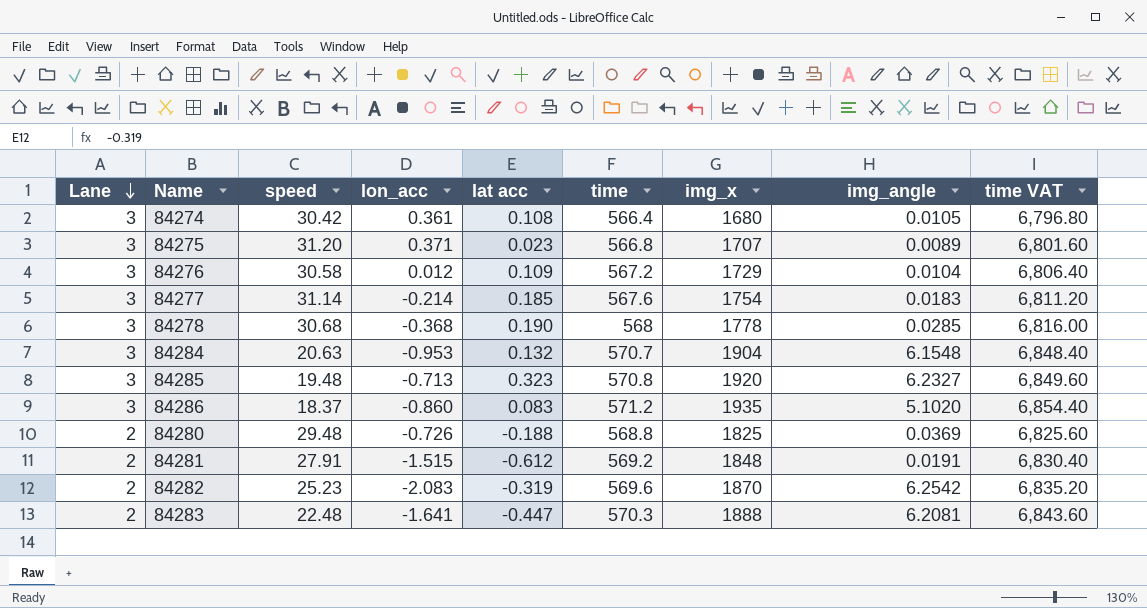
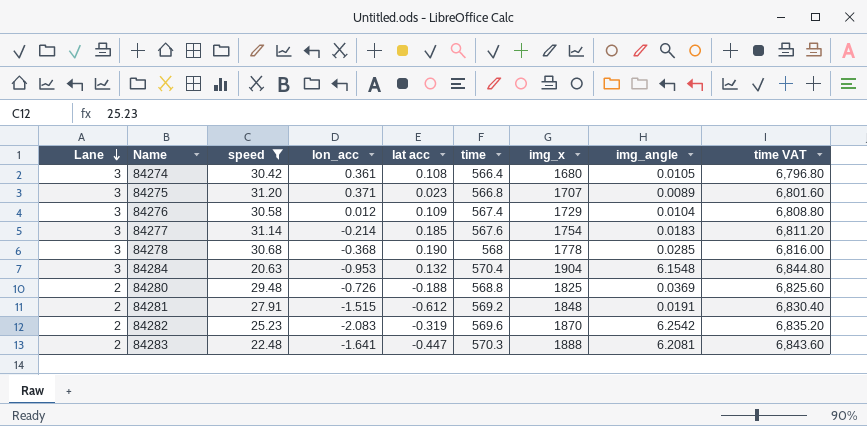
filter: none -> speed >= 20.63
84276 | time: 567.2 -> 567.4
84276 | time VAT: 6,806.40 -> 6,808.80
84284 | time: 570.7 -> 570.4
84284 | time VAT: 6,848.40 -> 6,844.80

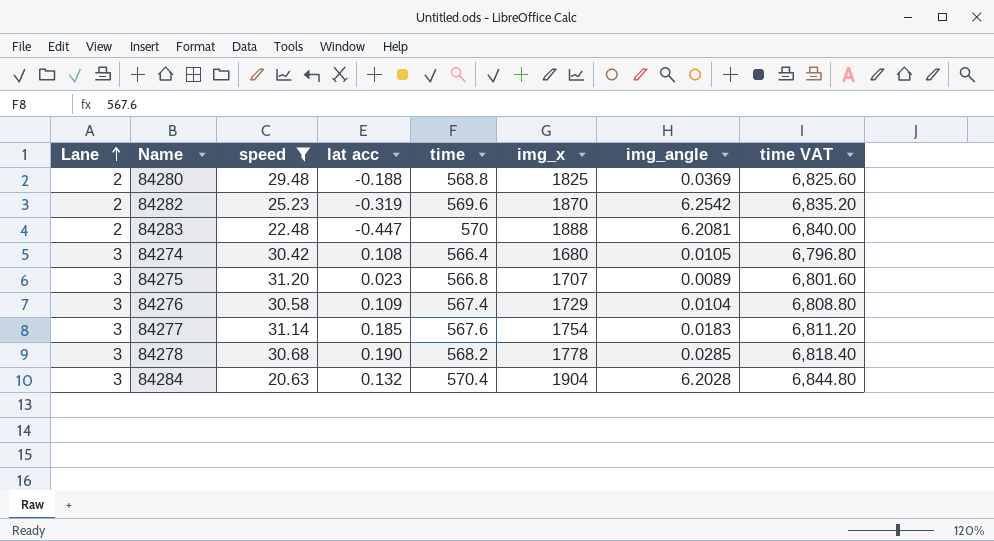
row order: Lane descending -> Lane ascending
column lon_acc | position: 4 -> none
row 84281: 2 | 27.91 | -1.515 | -0.612 | 569.2 | 1848 | 0.0191 | 6,830.40 -> none
84283 | time: 570.3 -> 570
84283 | time VAT: 6,843.60 -> 6,840.00
84278 | time: 568 -> 568.2
84278 | time VAT: 6,816.00 -> 6,818.40
84284 | img_angle: 6.1548 -> 6.2028

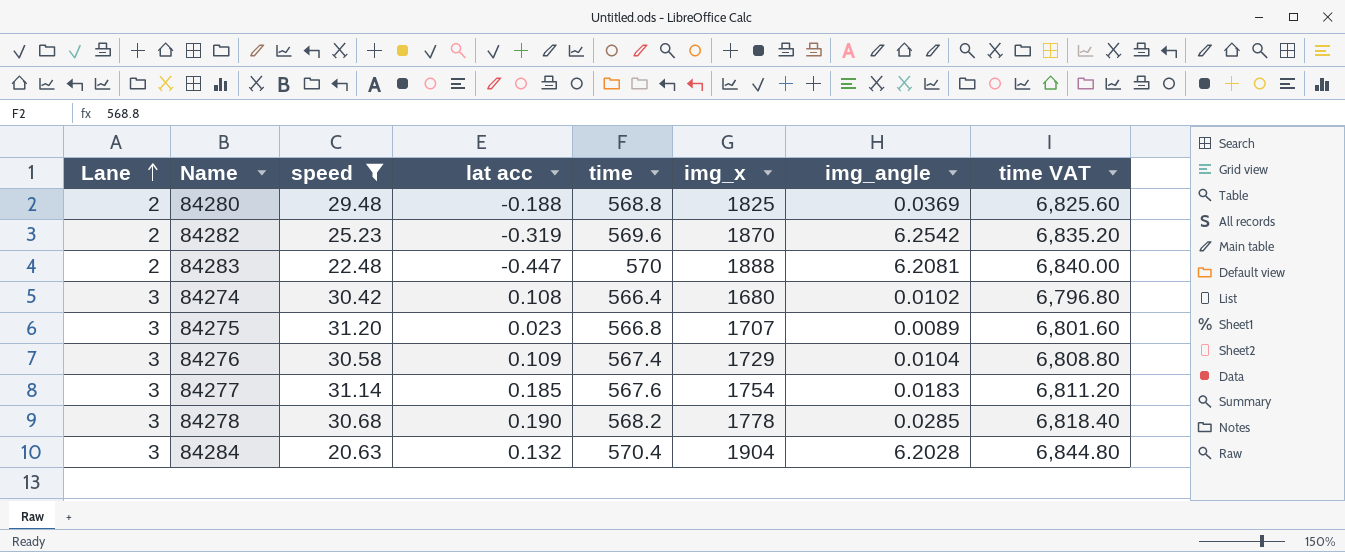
84274 | img_angle: 0.0105 -> 0.0102

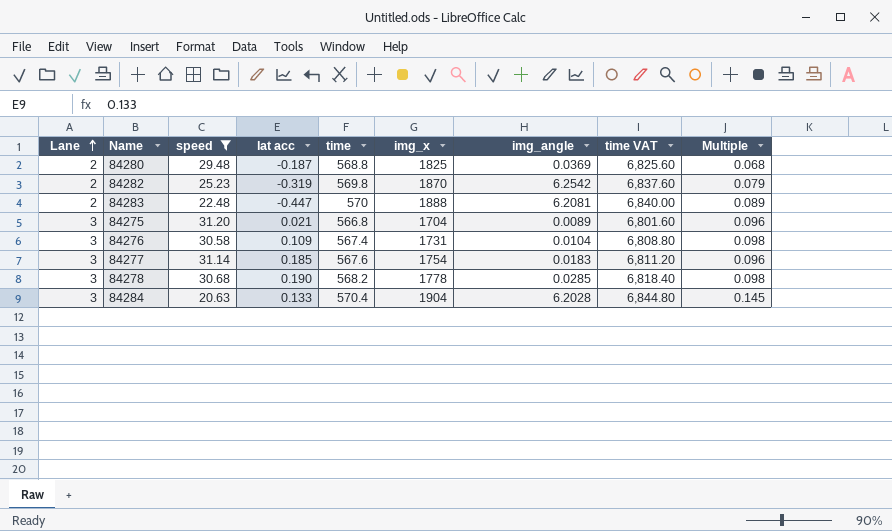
column Multiple | formula: none -> [Lane] / [speed]
row 84274: 3 | 30.42 | 0.108 | 566.4 | 1680 | 0.0102 | 6,796.80 -> none
84280 | lat acc: -0.188 -> -0.187
84282 | time: 569.6 -> 569.8
84282 | time VAT: 6,835.20 -> 6,837.60
84275 | lat acc: 0.023 -> 0.021
84275 | img_x: 1707 -> 1704
84276 | img_x: 1729 -> 1731
84284 | lat acc: 0.132 -> 0.133

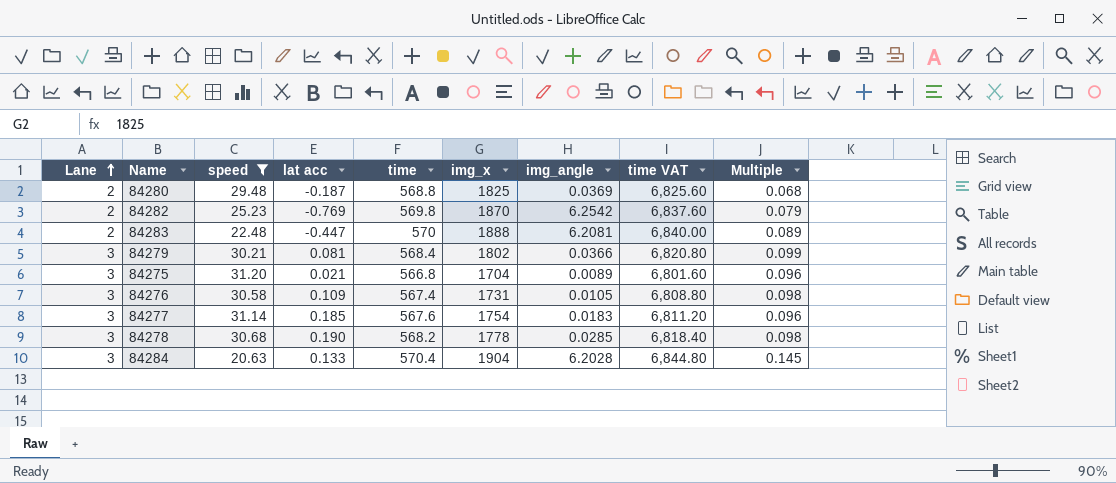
84282 | lat acc: -0.319 -> -0.769
row 84279: none -> 3 | 30.21 | 0.081 | 568.4 | 1802 | 0.0366 | 6,820.80 | 0.099
84276 | img_angle: 0.0104 -> 0.0105

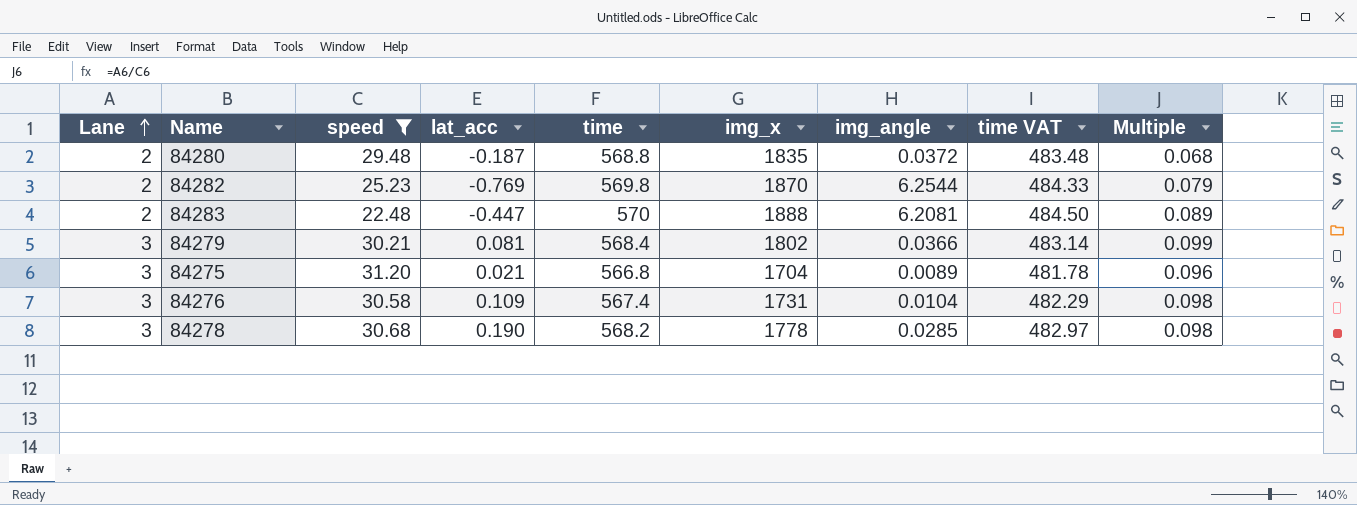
column name: lat acc -> lat_acc
column time VAT | formula: [time] * 12 -> [time] * 0.85
row 84277: 3 | 31.14 | 0.185 | 567.6 | 1754 | 0.0183 | 6,811.20 | 0.096 -> none
row 84284: 3 | 20.63 | 0.133 | 570.4 | 1904 | 6.2028 | 6,844.80 | 0.145 -> none
84280 | img_x: 1825 -> 1835
84280 | img_angle: 0.0369 -> 0.0372
84282 | img_angle: 6.2542 -> 6.2544
84276 | img_angle: 0.0105 -> 0.0104

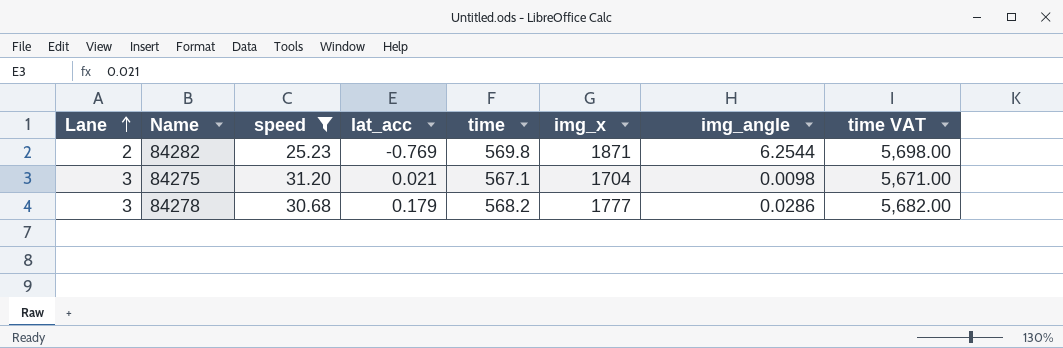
column Multiple | formula: [Lane] / [speed] -> none
column time VAT | formula: [time] * 0.85 -> [time] * 10
row 84280: 2 | 29.48 | -0.187 | 568.8 | 1835 | 0.0372 | 483.48 | 0.068 -> none
row 84283: 2 | 22.48 | -0.447 | 570 | 1888 | 6.2081 | 484.50 | 0.089 -> none
row 84279: 3 | 30.21 | 0.081 | 568.4 | 1802 | 0.0366 | 483.14 | 0.099 -> none
row 84276: 3 | 30.58 | 0.109 | 567.4 | 1731 | 0.0104 | 482.29 | 0.098 -> none
84282 | img_x: 1870 -> 1871
84275 | time: 566.8 -> 567.1
84275 | img_angle: 0.0089 -> 0.0098
84278 | lat_acc: 0.190 -> 0.179
84278 | img_x: 1778 -> 1777
84278 | img_angle: 0.0285 -> 0.0286

